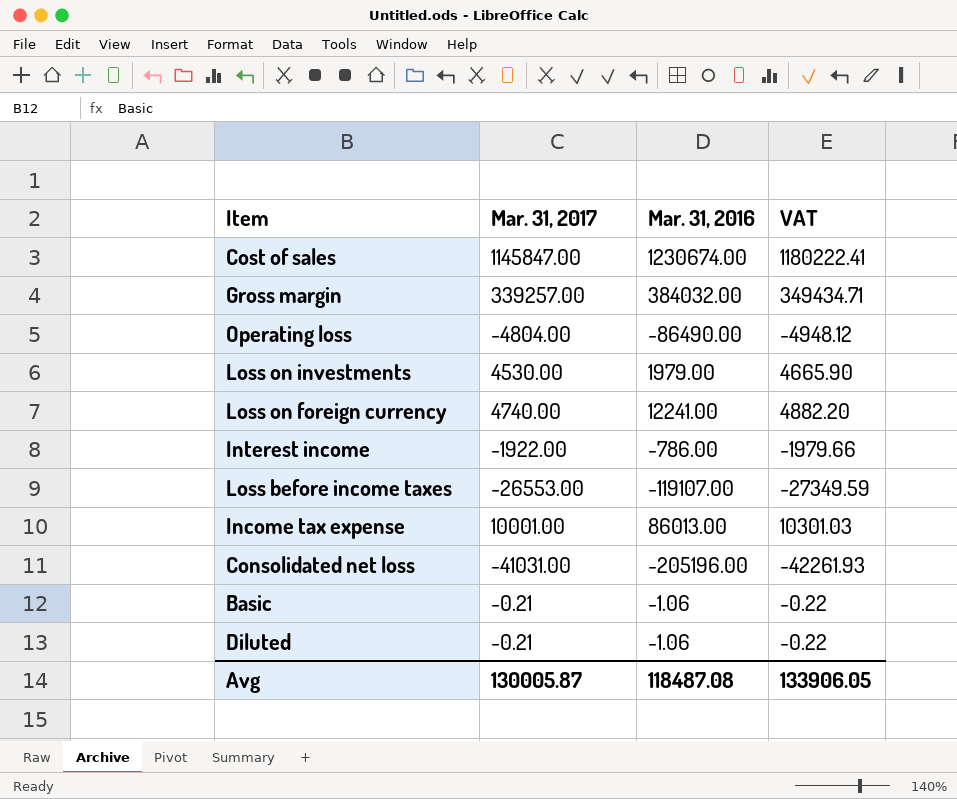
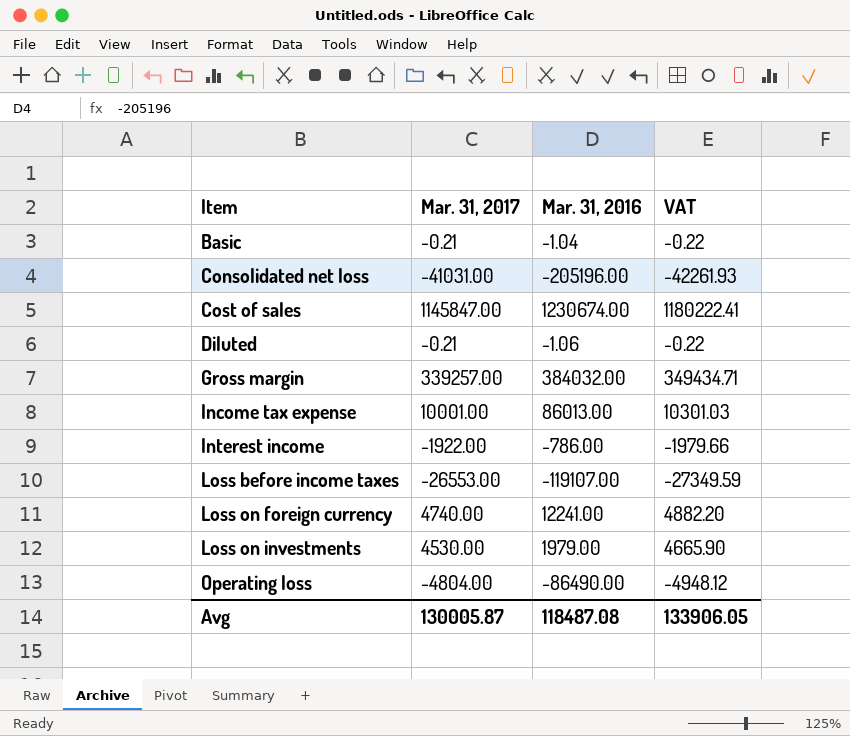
row order: none -> Item ascending
Basic | Mar. 31, 2016: -1.06 -> -1.04

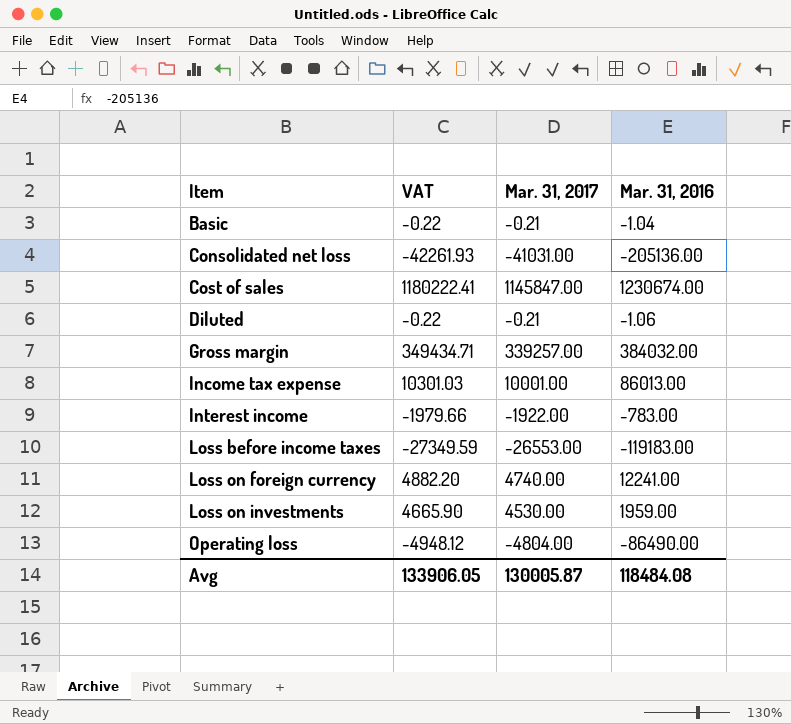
column VAT | position: 4 -> 2
Consolidated net loss | Mar. 31, 2016: -205196.00 -> -205136.00
Interest income | Mar. 31, 2016: -786.00 -> -783.00
Loss before income taxes | Mar. 31, 2016: -119107.00 -> -119183.00
Loss on investments | Mar. 31, 2016: 1979.00 -> 1959.00
Avg | Mar. 31, 2016: 118487.08 -> 118484.08

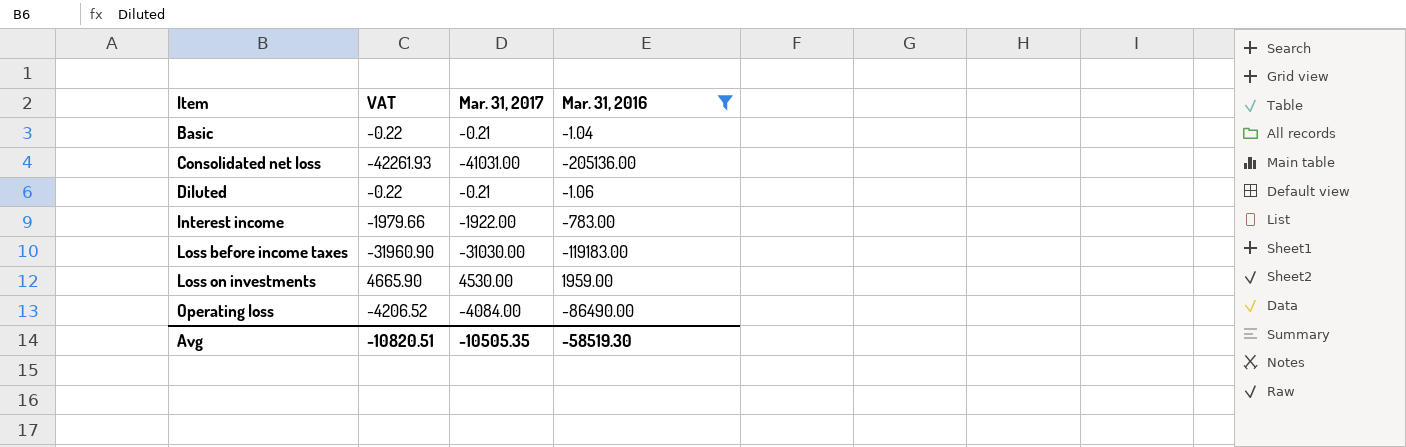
filter: none -> Mar. 31, 2016 <= 1959.00
Loss before income taxes | VAT: -27349.59 -> -31960.90
Loss before income taxes | Mar. 31, 2017: -26553.00 -> -31030.00
Operating loss | VAT: -4948.12 -> -4206.52
Operating loss | Mar. 31, 2017: -4804.00 -> -4084.00
Avg | VAT: 133906.05 -> -10820.51
Avg | Mar. 31, 2017: 130005.87 -> -10505.35
Avg | Mar. 31, 2016: 118484.08 -> -58519.30

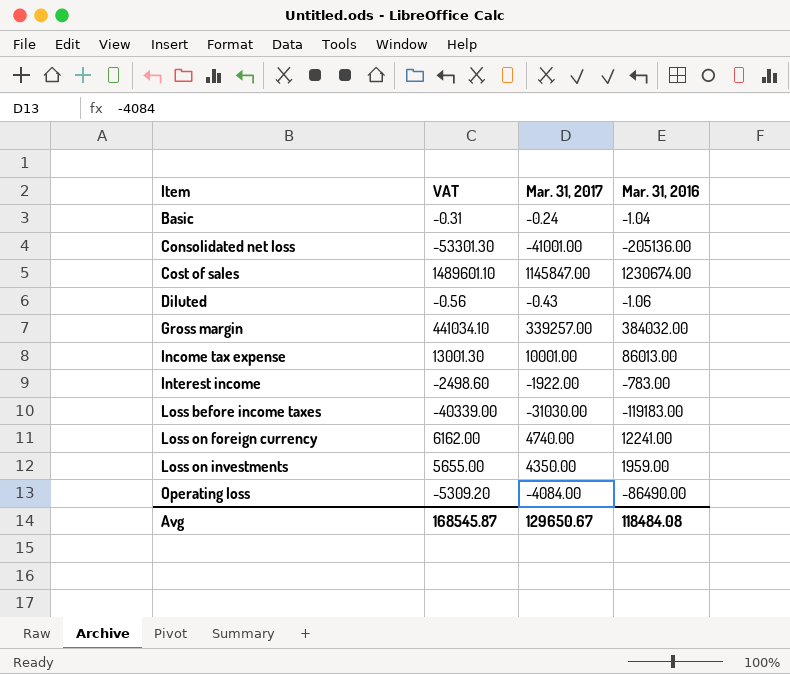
filter: Mar. 31, 2016 <= 1959.00 -> none
column VAT | formula: [Mar. 31, 2017] * 1.03 -> [Mar. 31, 2017] * 1.3
Basic | Mar. 31, 2017: -0.21 -> -0.24
Consolidated net loss | Mar. 31, 2017: -41031.00 -> -41001.00
Diluted | Mar. 31, 2017: -0.21 -> -0.43
Loss on investments | Mar. 31, 2017: 4530.00 -> 4350.00
Avg | VAT: -10820.51 -> 168545.87
Avg | Mar. 31, 2017: -10505.35 -> 129650.67
Avg | Mar. 31, 2016: -58519.30 -> 118484.08

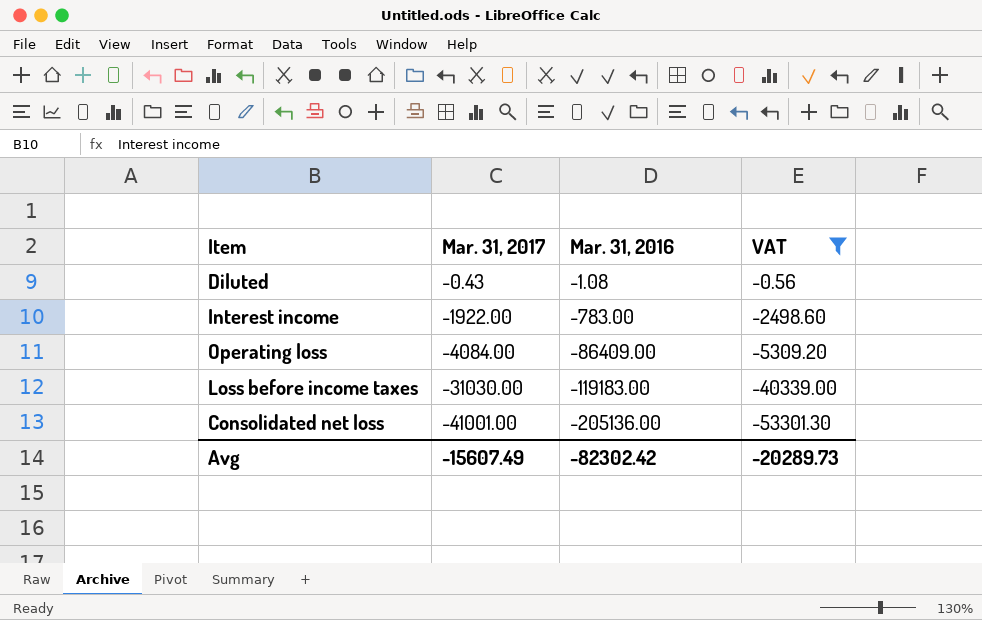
filter: none -> VAT <= -0.56
row order: Item ascending -> Mar. 31, 2017 descending
column VAT | position: 2 -> 4
Diluted | Mar. 31, 2016: -1.06 -> -1.08
Operating loss | Mar. 31, 2016: -86490.00 -> -86409.00
Avg | Mar. 31, 2017: 129650.67 -> -15607.49
Avg | Mar. 31, 2016: 118484.08 -> -82302.42
Avg | VAT: 168545.87 -> -20289.73

